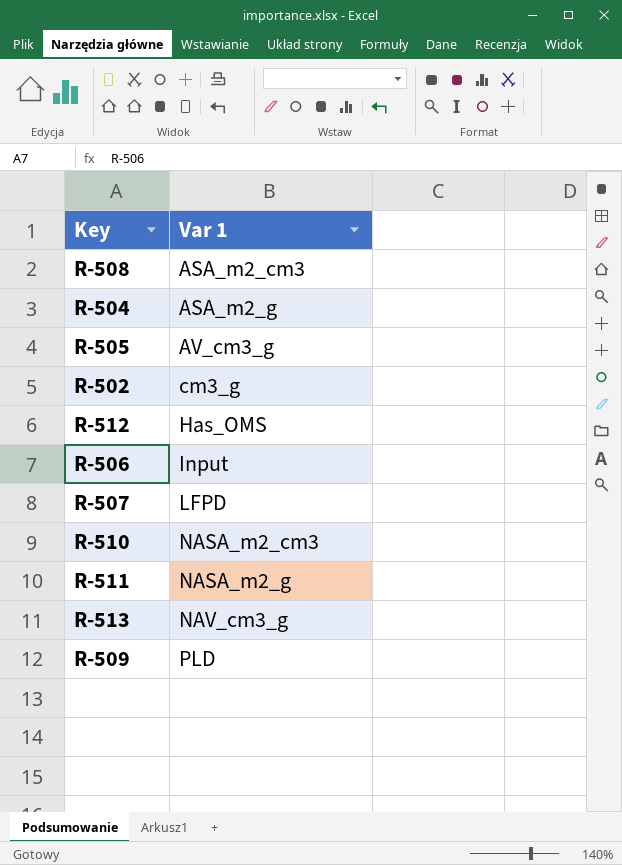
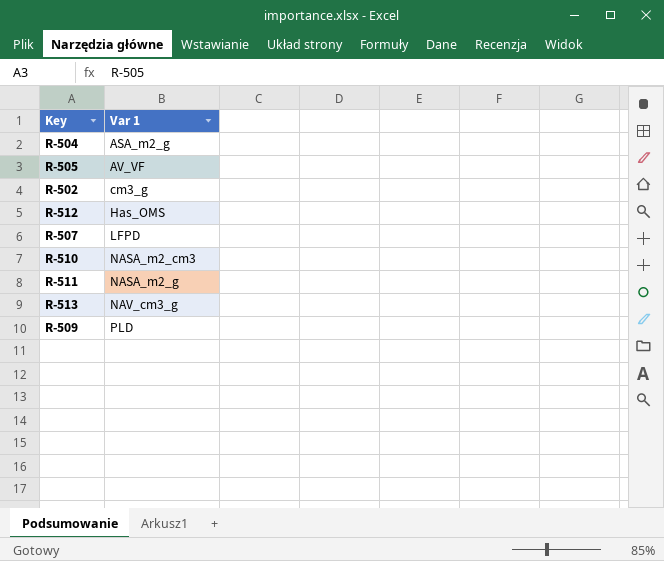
row R-508: ASA_m2_cm3 -> none
row R-506: Input -> none
R-505 | Var 1: AV_cm3_g -> AV_VF

